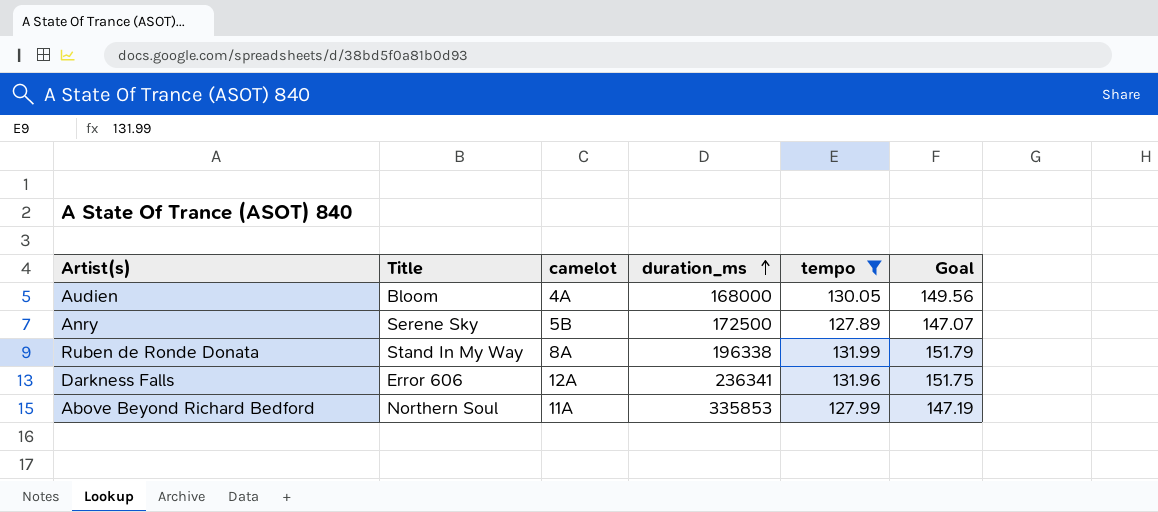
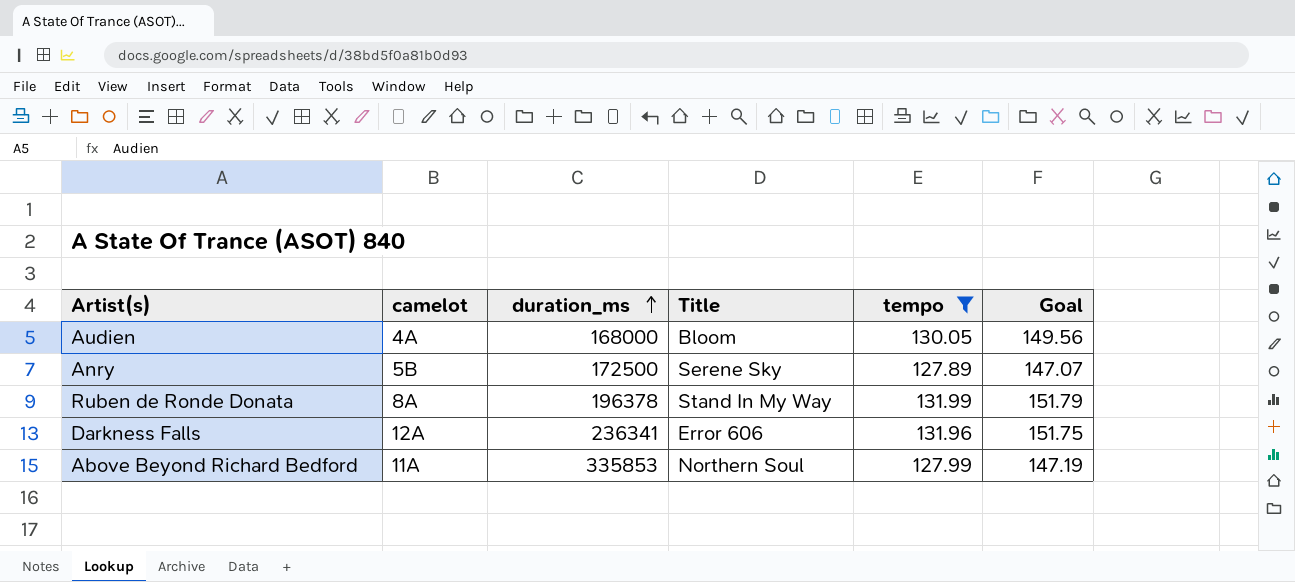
column Title | position: 2 -> 4
Ruben de Ronde Donata | duration_ms: 196338 -> 196378

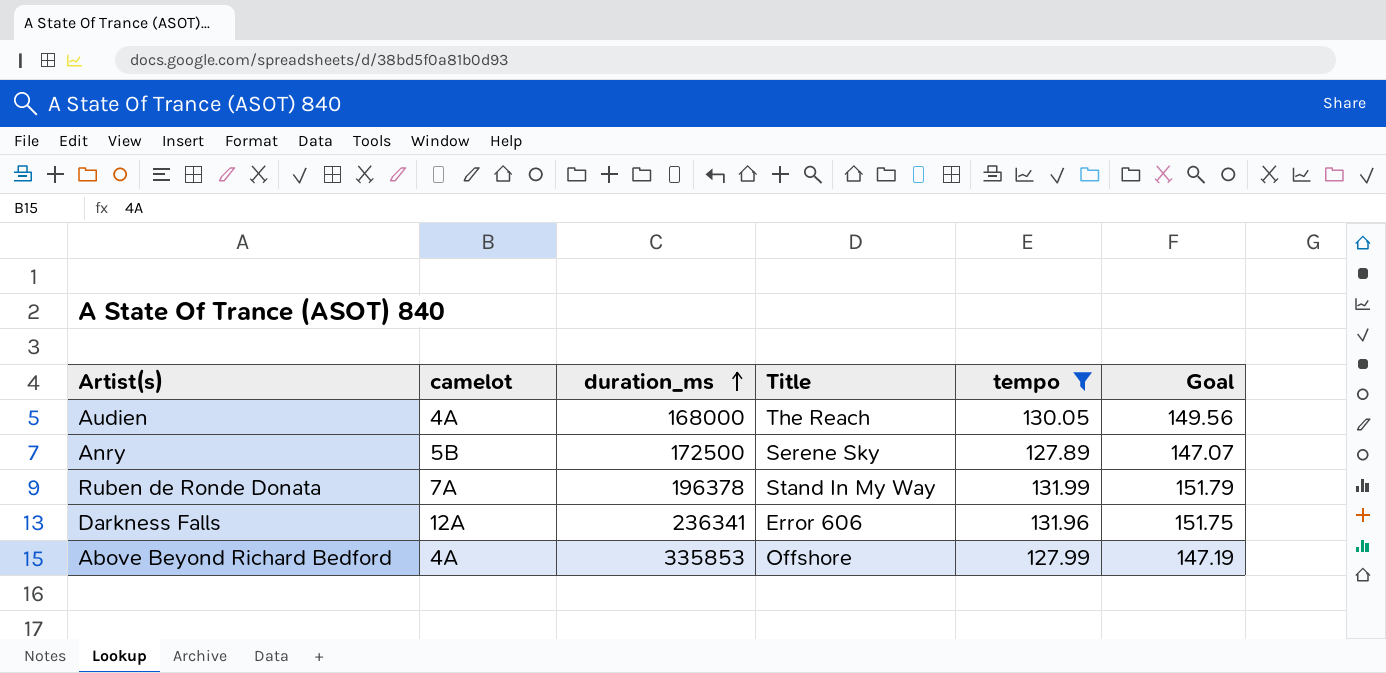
Audien | Title: Bloom -> The Reach
Ruben de Ronde Donata | camelot: 8A -> 7A
Above Beyond Richard Bedford | camelot: 11A -> 4A
Above Beyond Richard Bedford | Title: Northern Soul -> Offshore

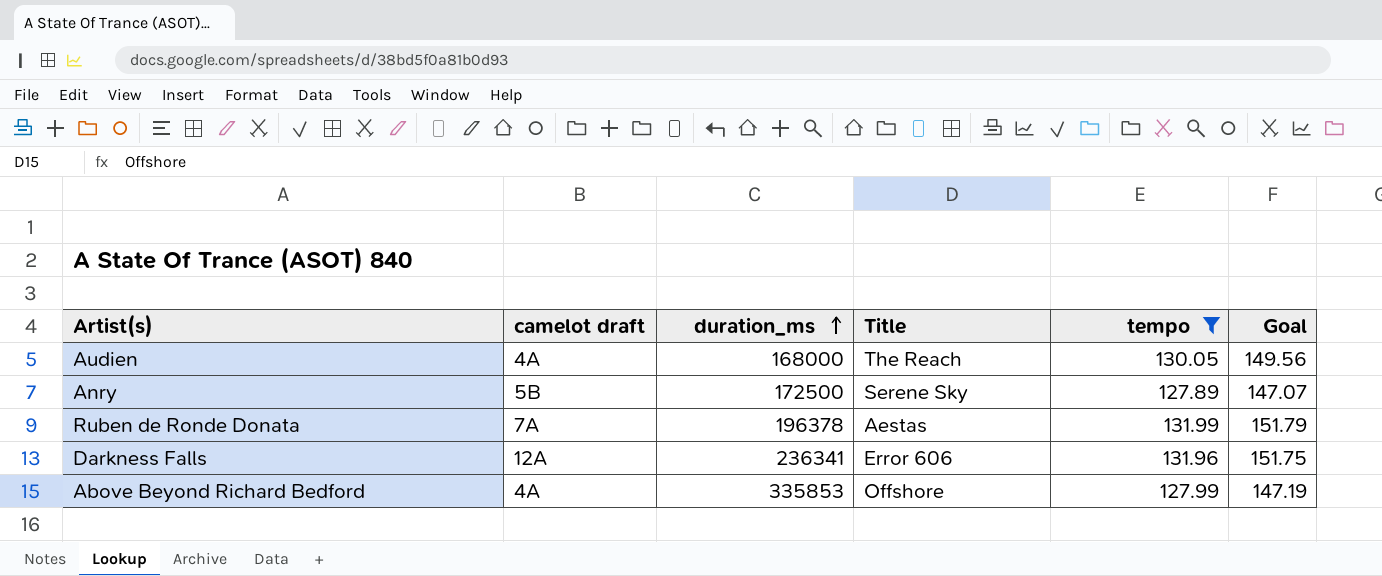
column name: camelot -> camelot draft
Ruben de Ronde Donata | Title: Stand In My Way -> Aestas

